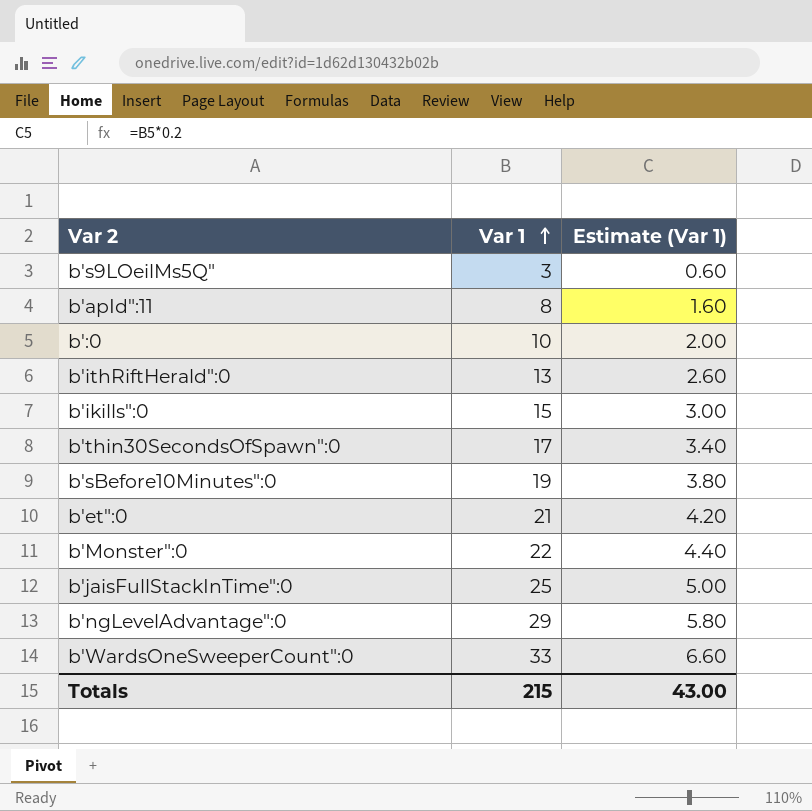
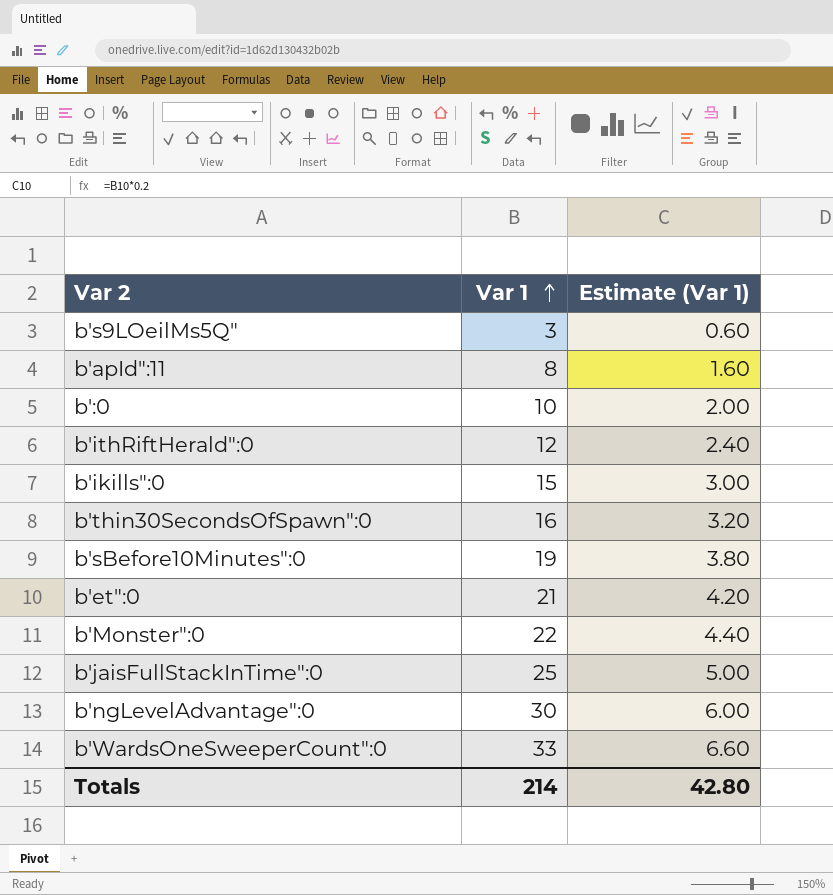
b'ithRiftHerald":0 | Var 1: 13 -> 12
b'ithRiftHerald":0 | Estimate (Var 1): 2.60 -> 2.40
b'thin30SecondsOfSpawn":0 | Var 1: 17 -> 16
b'thin30SecondsOfSpawn":0 | Estimate (Var 1): 3.40 -> 3.20
b'ngLevelAdvantage":0 | Var 1: 29 -> 30
b'ngLevelAdvantage":0 | Estimate (Var 1): 5.80 -> 6.00
Totals | Var 1: 215 -> 214
Totals | Estimate (Var 1): 43.00 -> 42.80

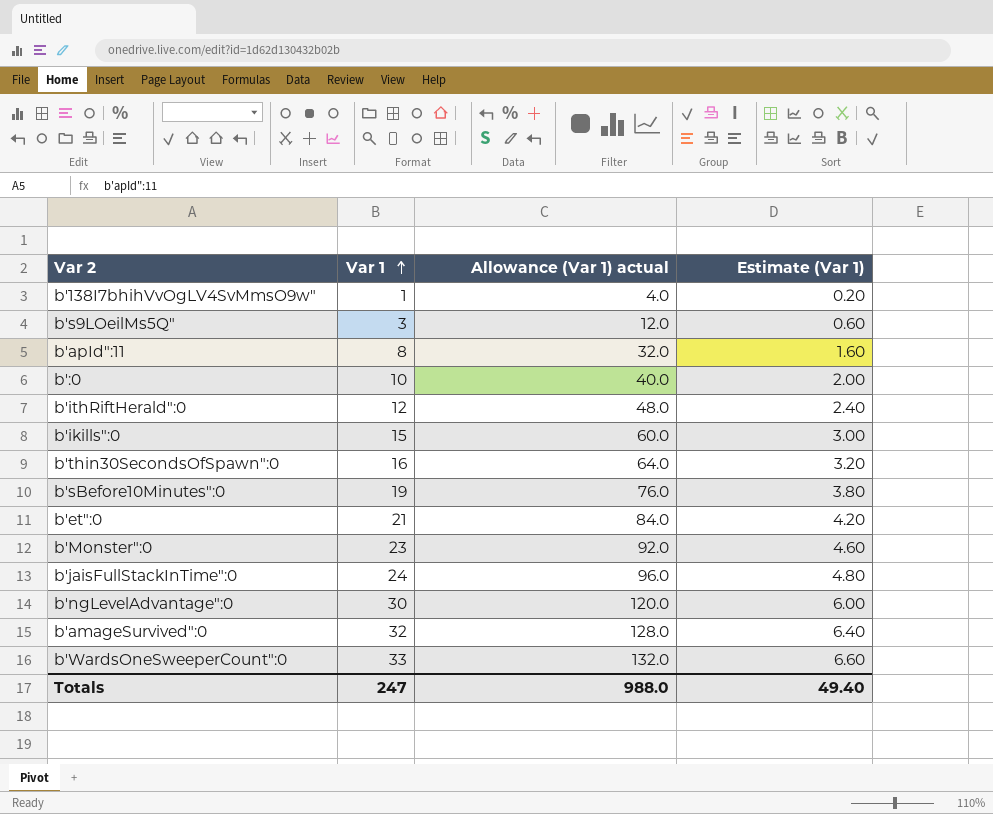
column Allowance (Var 1) actual | formula: none -> [Var 1] * 4
row b'138I7bhihVvOgLV4SvMmsO9w": none -> 1 | 4.0 | 0.20
b'Monster":0 | Var 1: 22 -> 23
b'Monster":0 | Estimate (Var 1): 4.40 -> 4.60
b'jaisFullStackInTime":0 | Var 1: 25 -> 24
b'jaisFullStackInTime":0 | Estimate (Var 1): 5.00 -> 4.80
row b'amageSurvived":0: none -> 32 | 128.0 | 6.40
Totals | Var 1: 214 -> 247
Totals | Estimate (Var 1): 42.80 -> 49.40

